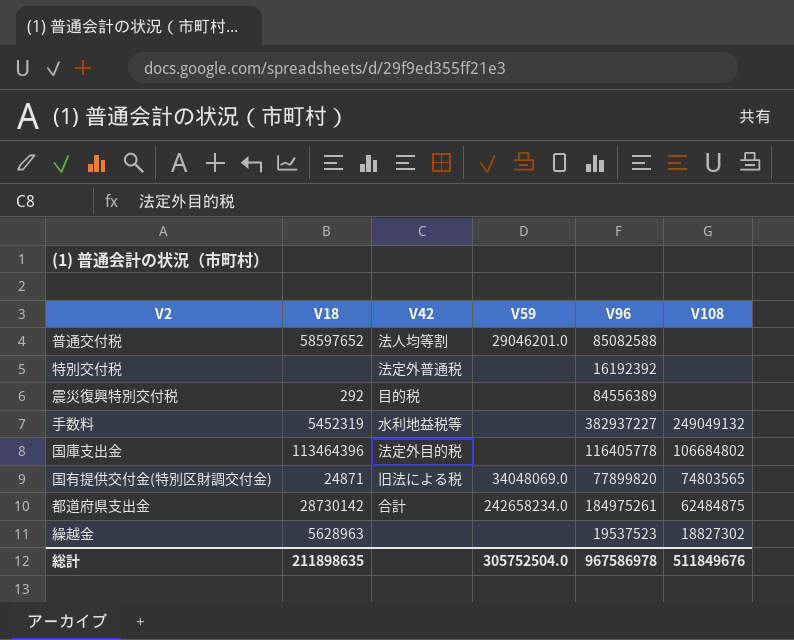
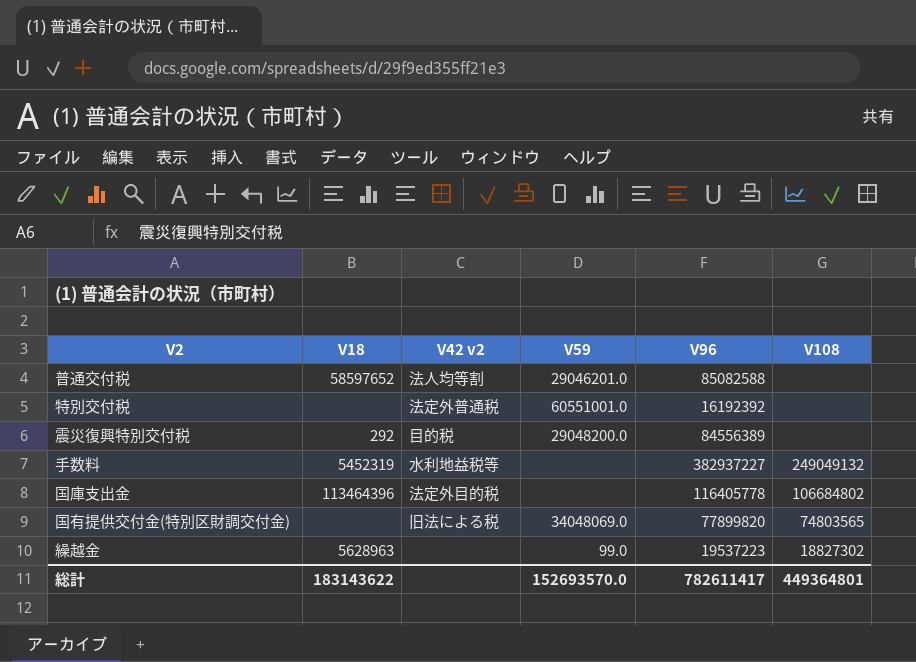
column name: V42 -> V42 v2
row 都道府県支出金: 28730142 | 合計 | 242658234.0 | 184975261 | 62484875 -> none
特別交付税 | V59: none -> 60551001.0
震災復興特別交付税 | V59: none -> 29048200.0
国有提供交付金(特別区財調交付金) | V18: 24871 -> none
繰越金 | V59: none -> 99.0
繰越金 | V96: 19537523 -> 19537223
総計 | V18: 211898635 -> 183143622
総計 | V59: 305752504.0 -> 152693570.0
総計 | V96: 967586978 -> 782611417
総計 | V108: 511849676 -> 449364801

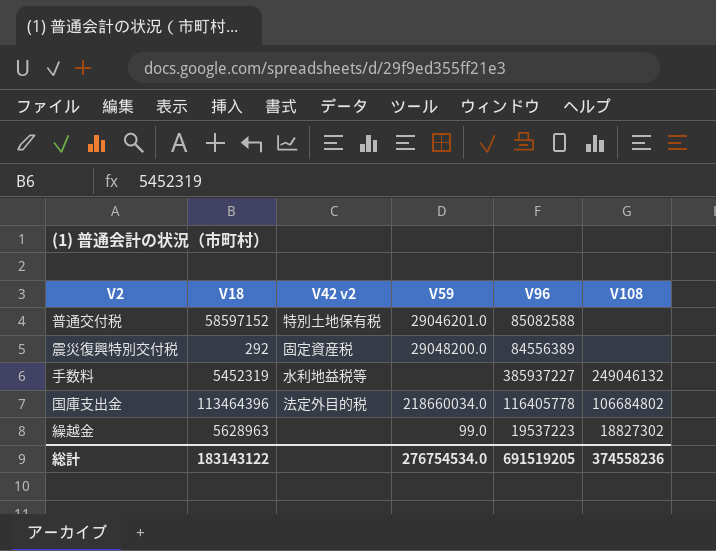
row 特別交付税: none | 法定外普通税 | 60551001.0 | 16192392 | none -> none
row 国有提供交付金(特別区財調交付金): none | 旧法による税 | 34048069.0 | 77899820 | 74803565 -> none
普通交付税 | V18: 58597652 -> 58597152
普通交付税 | V42 v2: 法人均等割 -> 特別土地保有税
震災復興特別交付税 | V42 v2: 目的税 -> 固定資産税
手数料 | V96: 382937227 -> 385937227
手数料 | V108: 249049132 -> 249046132
国庫支出金 | V59: none -> 218660034.0
総計 | V18: 183143622 -> 183143122
総計 | V59: 152693570.0 -> 276754534.0
総計 | V96: 782611417 -> 691519205
総計 | V108: 449364801 -> 374558236

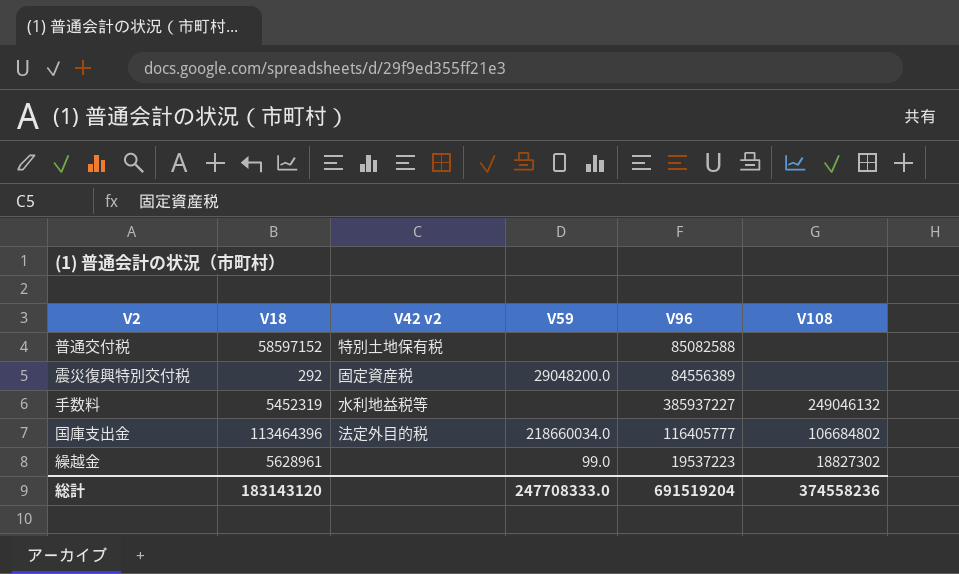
普通交付税 | V59: 29046201.0 -> none
国庫支出金 | V96: 116405778 -> 116405777
繰越金 | V18: 5628963 -> 5628961
総計 | V18: 183143122 -> 183143120
総計 | V59: 276754534.0 -> 247708333.0
総計 | V96: 691519205 -> 691519204

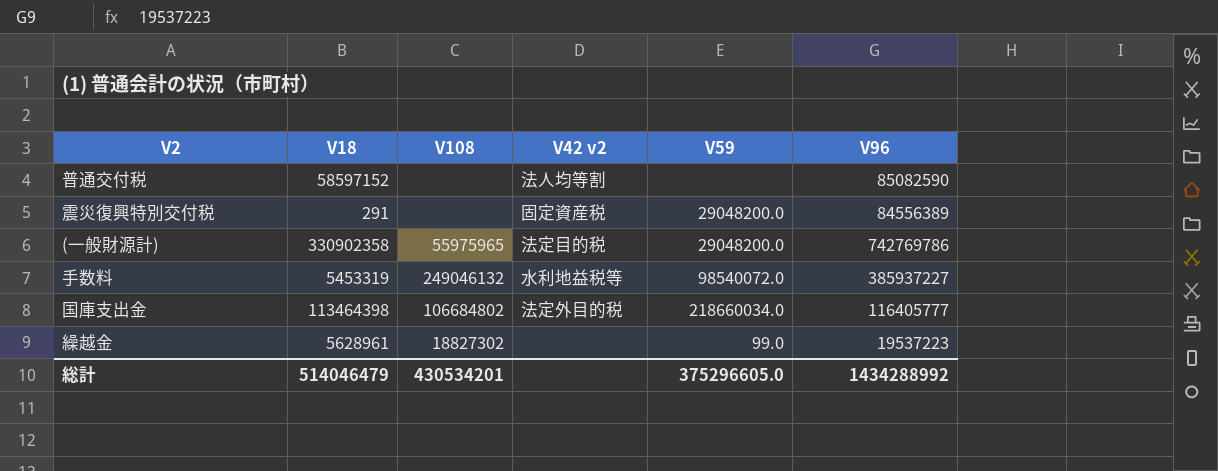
column V108 | position: 6 -> 3
普通交付税 | V42 v2: 特別土地保有税 -> 法人均等割
普通交付税 | V96: 85082588 -> 85082590
震災復興特別交付税 | V18: 292 -> 291
row (一般財源計): none -> 330902358 | 55975965 | 法定目的税 | 29048200.0 | 742769786
手数料 | V18: 5452319 -> 5453319
手数料 | V59: none -> 98540072.0
国庫支出金 | V18: 113464396 -> 113464398
総計 | V18: 183143120 -> 514046479
総計 | V108: 374558236 -> 430534201
総計 | V59: 247708333.0 -> 375296605.0
総計 | V96: 691519204 -> 1434288992

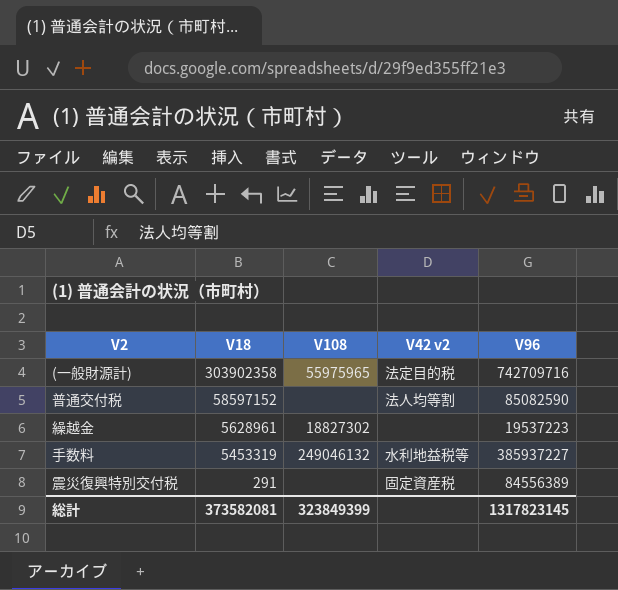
row order: none -> V18 descending
column V59 | position: 5 -> none
row 国庫支出金: 113464398 | 106684802 | 法定外目的税 | 218660034.0 | 116405777 -> none
(一般財源計) | V18: 330902358 -> 303902358
(一般財源計) | V96: 742769786 -> 742709716
総計 | V18: 514046479 -> 373582081
総計 | V108: 430534201 -> 323849399
総計 | V96: 1434288992 -> 1317823145

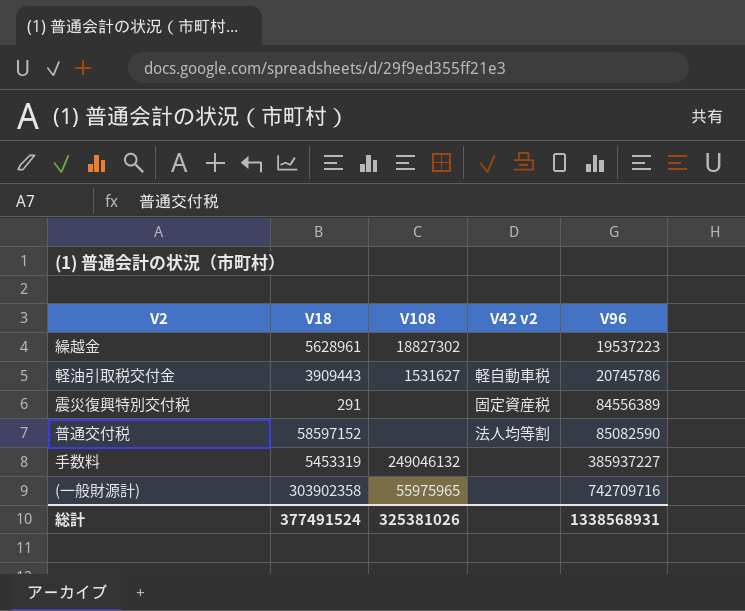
row order: V18 descending -> V96 ascending
row 軽油引取税交付金: none -> 3909443 | 1531627 | 軽自動車税 | 20745786
手数料 | V42 v2: 水利地益税等 -> none
(一般財源計) | V42 v2: 法定目的税 -> none
総計 | V18: 373582081 -> 377491524
総計 | V108: 323849399 -> 325381026
総計 | V96: 1317823145 -> 1338568931

